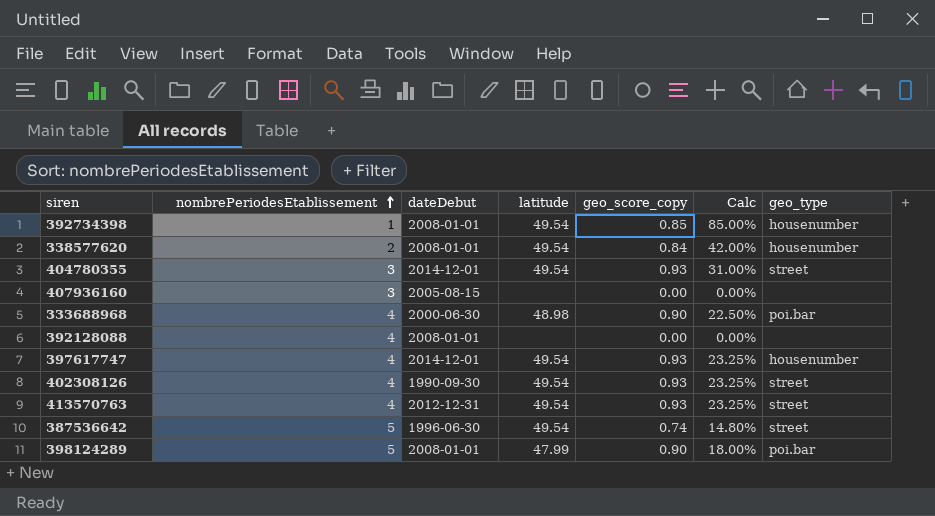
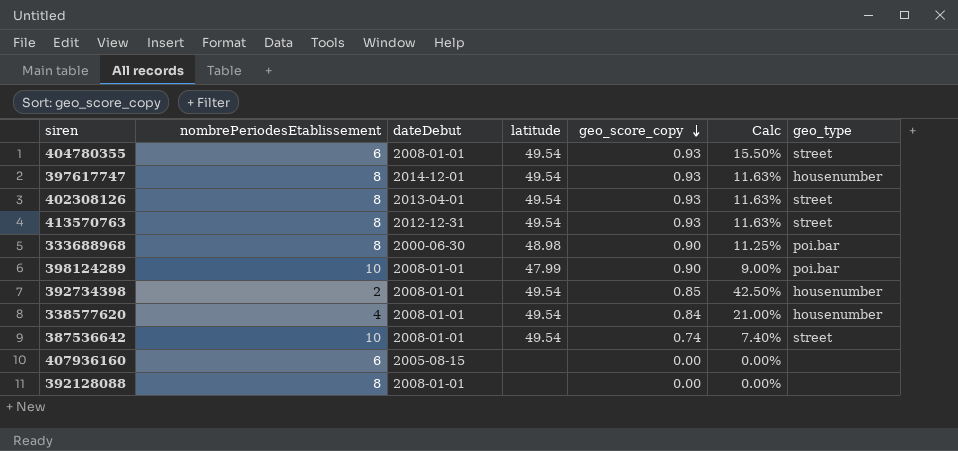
row order: nombrePeriodesEtablissement ascending -> geo_score_copy descending
404780355 | nombrePeriodesEtablissement: 3 -> 6
404780355 | dateDebut: 2014-12-01 -> 2008-01-01
404780355 | Calc: 31.00% -> 15.50%
397617747 | nombrePeriodesEtablissement: 4 -> 8
397617747 | Calc: 23.25% -> 11.63%
402308126 | nombrePeriodesEtablissement: 4 -> 8
402308126 | dateDebut: 1990-09-30 -> 2013-04-01
402308126 | Calc: 23.25% -> 11.63%
413570763 | nombrePeriodesEtablissement: 4 -> 8
413570763 | Calc: 23.25% -> 11.63%
333688968 | nombrePeriodesEtablissement: 4 -> 8
333688968 | Calc: 22.50% -> 11.25%
398124289 | nombrePeriodesEtablissement: 5 -> 10
398124289 | Calc: 18.00% -> 9.00%
392734398 | nombrePeriodesEtablissement: 1 -> 2
392734398 | Calc: 85.00% -> 42.50%
338577620 | nombrePeriodesEtablissement: 2 -> 4
338577620 | Calc: 42.00% -> 21.00%
387536642 | nombrePeriodesEtablissement: 5 -> 10
387536642 | dateDebut: 1996-06-30 -> 2008-01-01
387536642 | Calc: 14.80% -> 7.40%
407936160 | nombrePeriodesEtablissement: 3 -> 6
392128088 | nombrePeriodesEtablissement: 4 -> 8

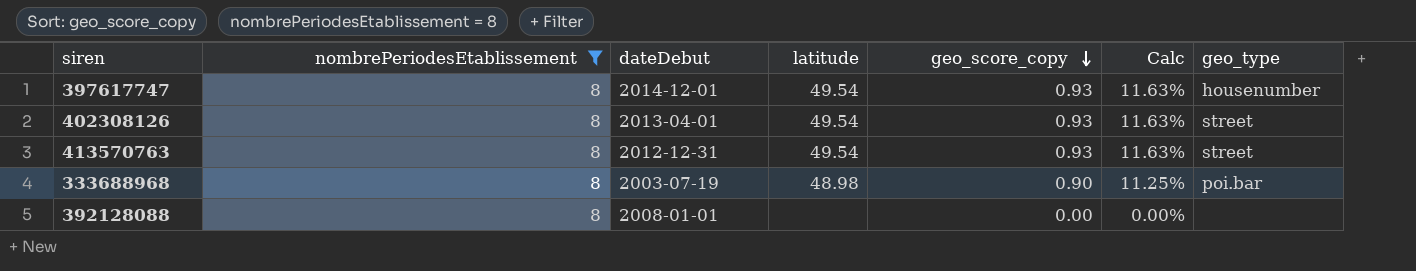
filter: none -> nombrePeriodesEtablissement = 8
333688968 | dateDebut: 2000-06-30 -> 2003-07-19

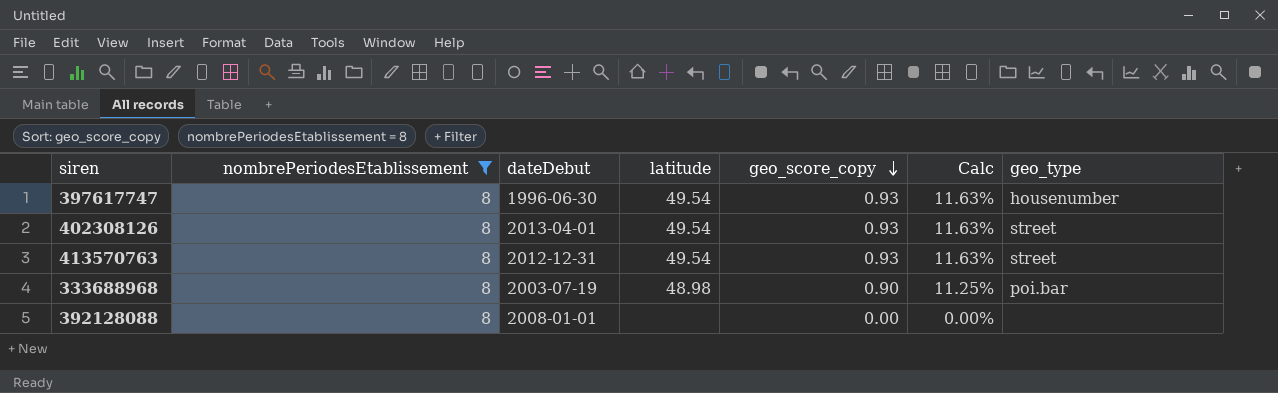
397617747 | dateDebut: 2014-12-01 -> 1996-06-30

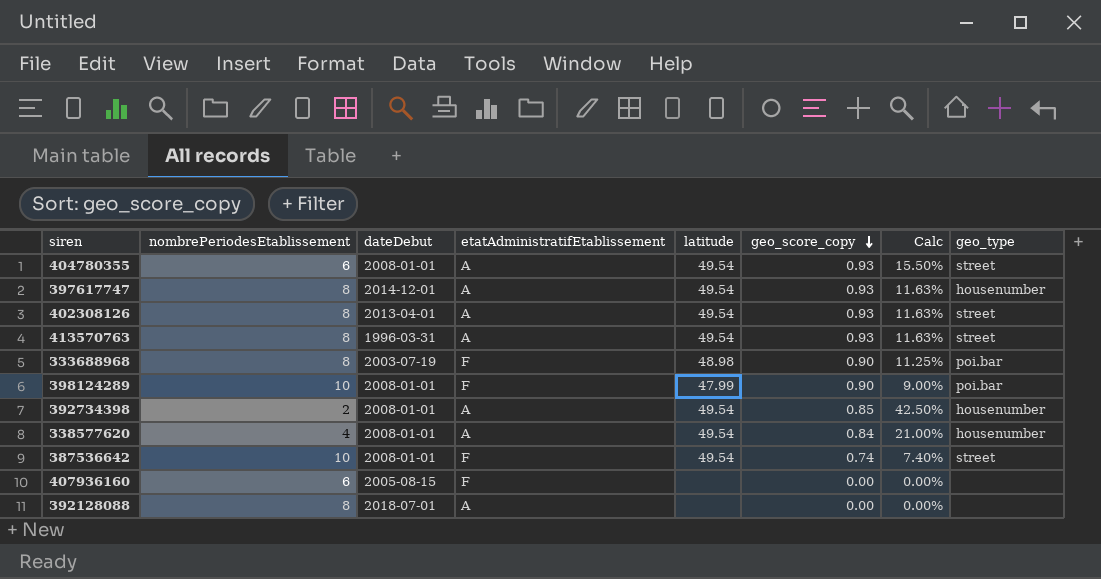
filter: nombrePeriodesEtablissement = 8 -> none
column etatAdministratifEtablissement | position: none -> 4
397617747 | dateDebut: 1996-06-30 -> 2014-12-01
413570763 | dateDebut: 2012-12-31 -> 1996-03-31
392128088 | dateDebut: 2008-01-01 -> 2018-07-01

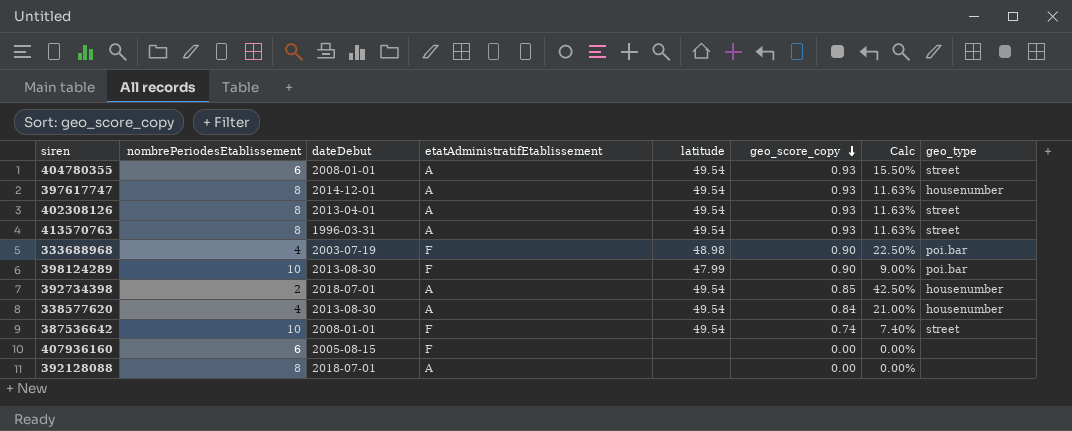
333688968 | nombrePeriodesEtablissement: 8 -> 4
333688968 | Calc: 11.25% -> 22.50%
398124289 | dateDebut: 2008-01-01 -> 2013-08-30
392734398 | dateDebut: 2008-01-01 -> 2018-07-01
338577620 | dateDebut: 2008-01-01 -> 2013-08-30

